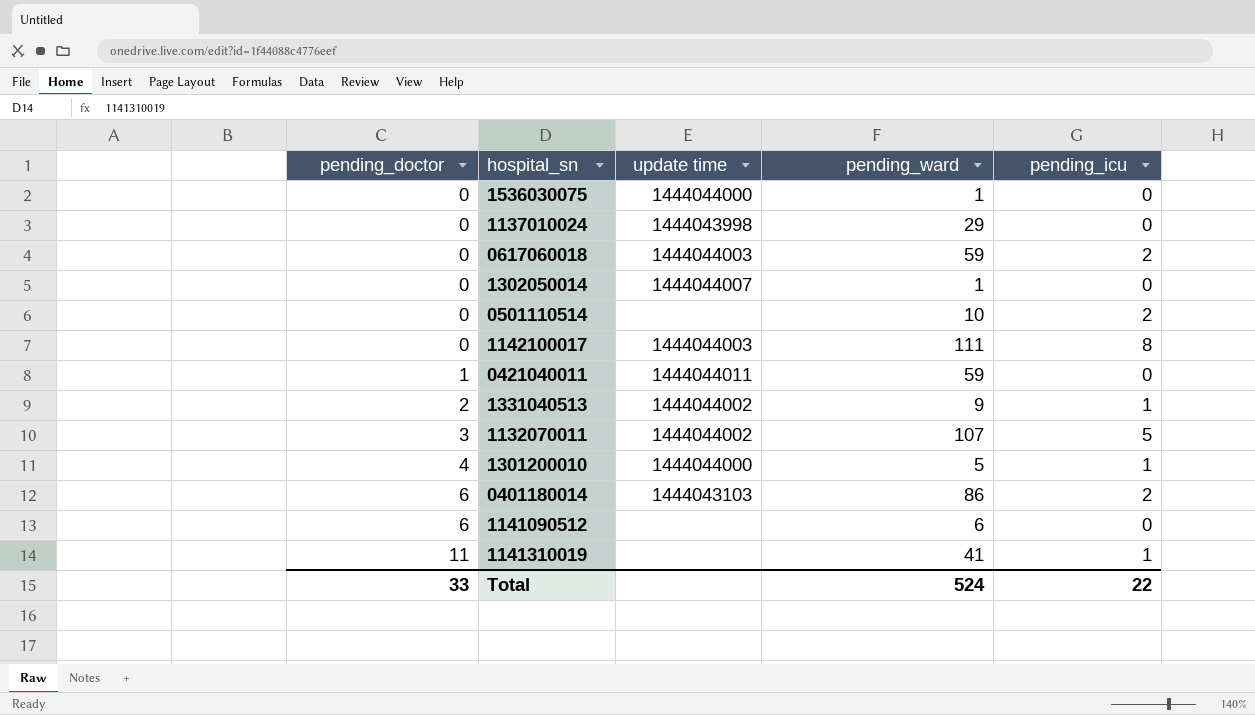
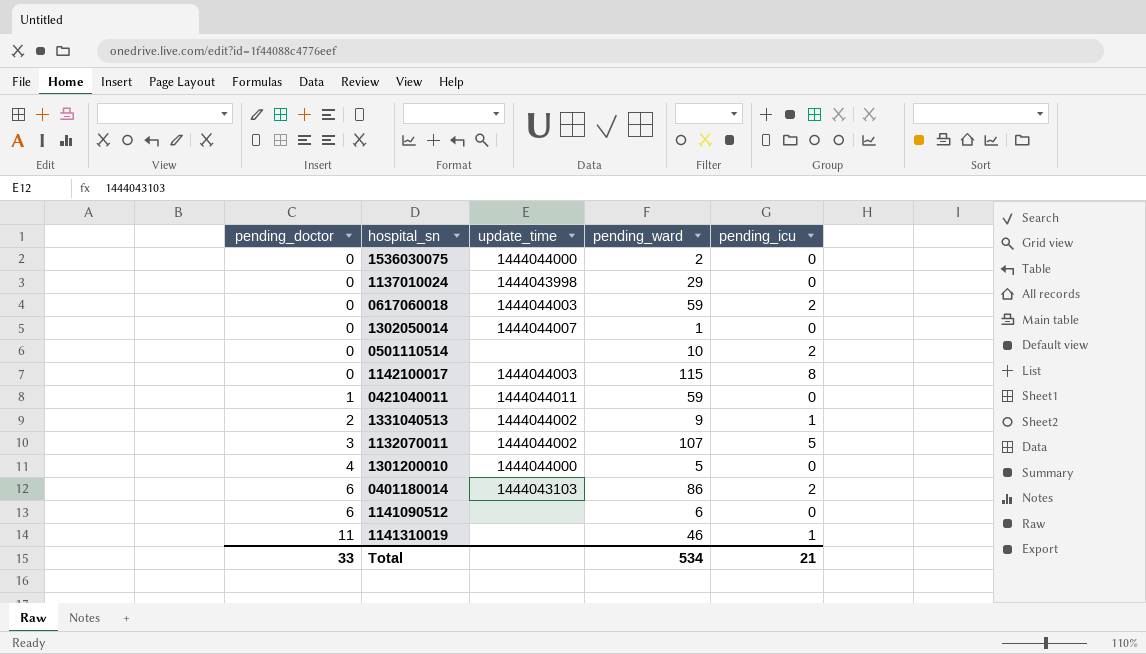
column name: update time -> update_time
1536030075 | pending_ward: 1 -> 2
1142100017 | pending_ward: 111 -> 115
1301200010 | pending_icu: 1 -> 0
1141310019 | pending_ward: 41 -> 46
Total | pending_ward: 524 -> 534
Total | pending_icu: 22 -> 21

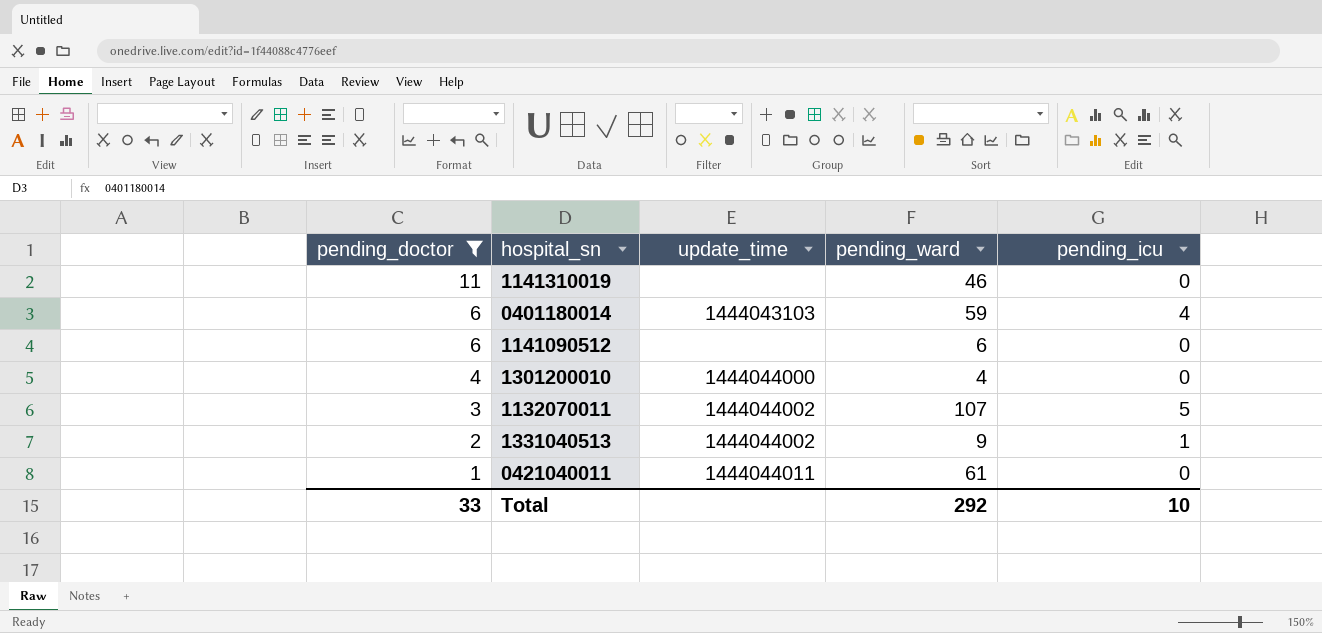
filter: none -> pending_doctor != 0
row order: pending_doctor ascending -> pending_doctor descending
1141310019 | pending_icu: 1 -> 0
0401180014 | pending_ward: 86 -> 59
0401180014 | pending_icu: 2 -> 4
1301200010 | pending_ward: 5 -> 4
0421040011 | pending_ward: 59 -> 61
Total | pending_ward: 534 -> 292
Total | pending_icu: 21 -> 10

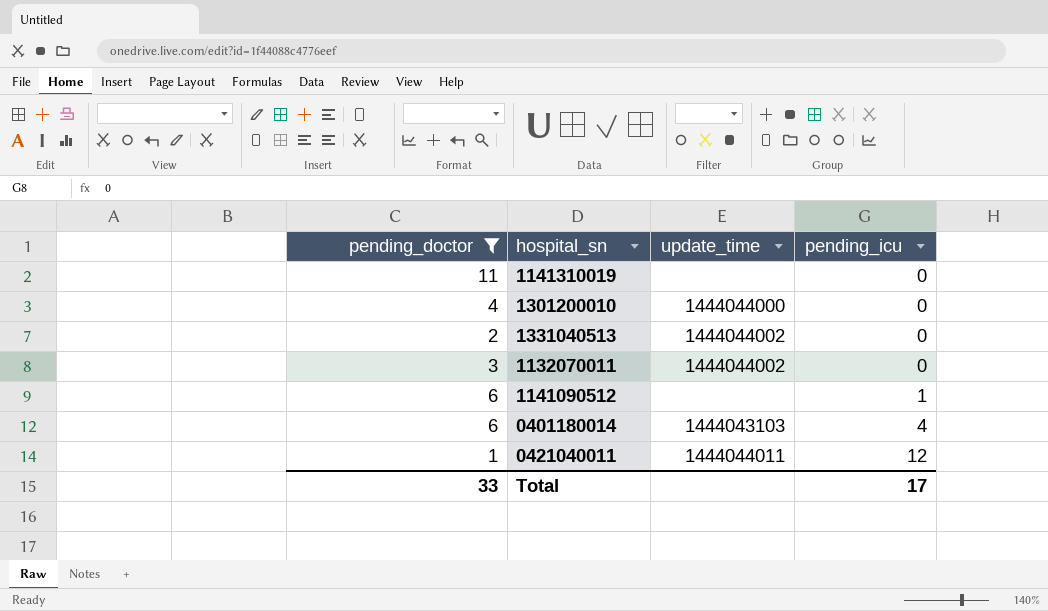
row order: pending_doctor descending -> pending_icu ascending
column pending_ward | position: 4 -> none
1331040513 | pending_icu: 1 -> 0
1132070011 | pending_icu: 5 -> 0
1141090512 | pending_icu: 0 -> 1
0421040011 | pending_icu: 0 -> 12
Total | pending_icu: 10 -> 17

